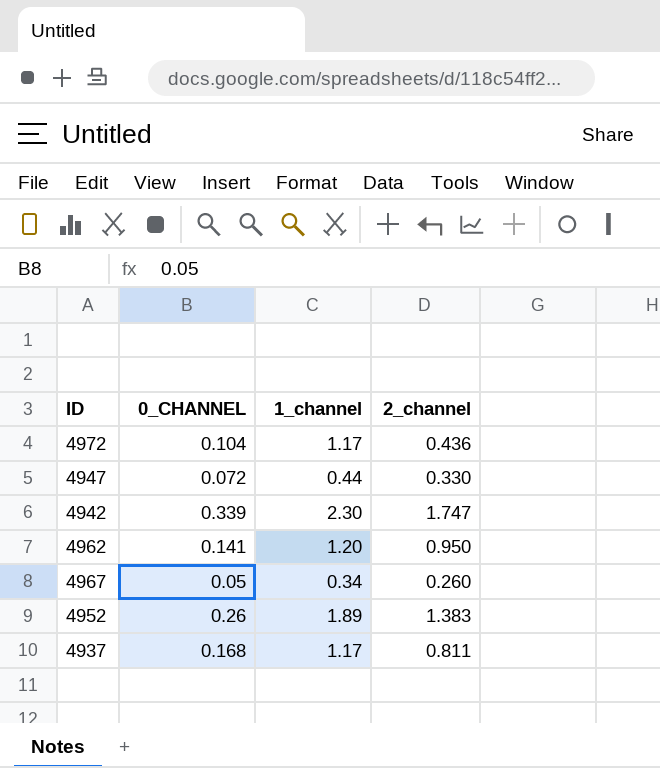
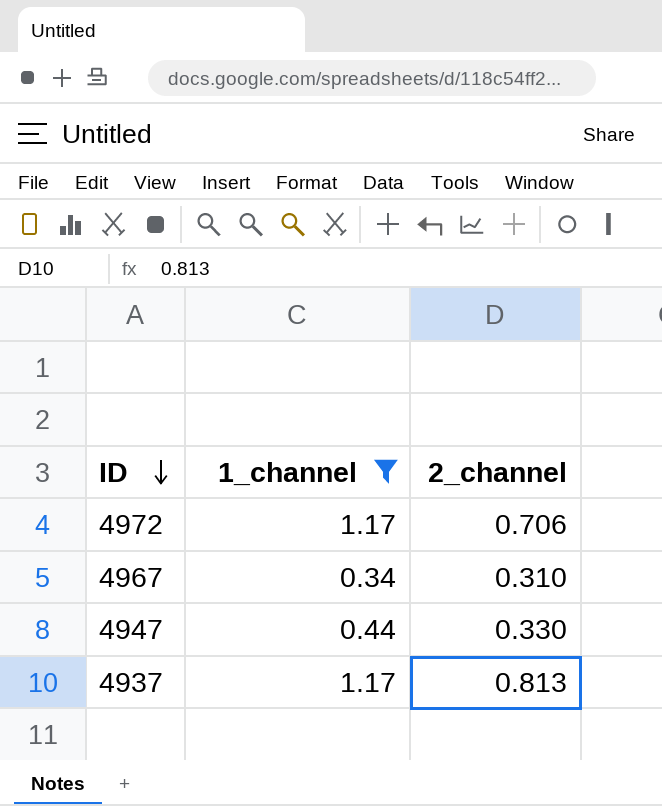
filter: none -> 1_channel <= 1.17
row order: none -> ID descending
column 0_CHANNEL | position: 2 -> none
4972 | 2_channel: 0.436 -> 0.706
4967 | 2_channel: 0.260 -> 0.310
4937 | 2_channel: 0.811 -> 0.813

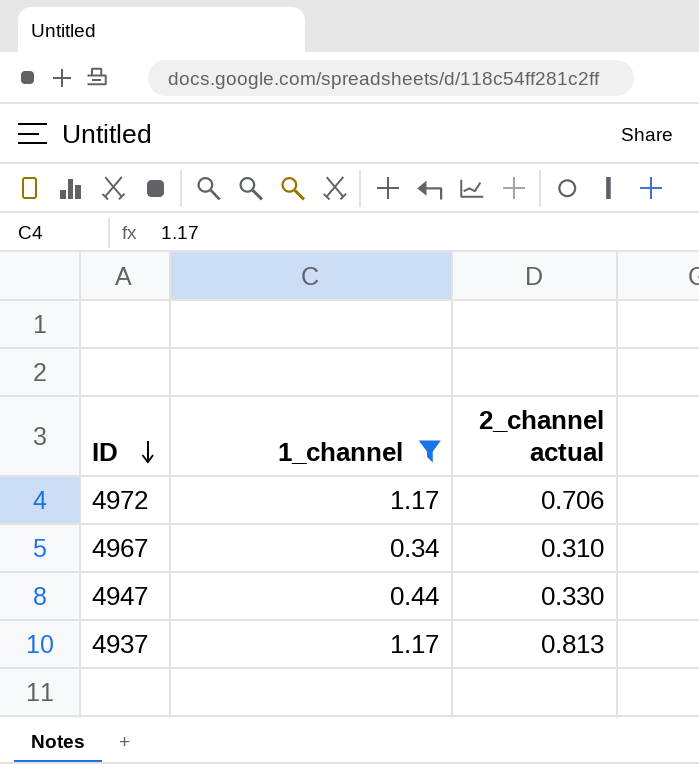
column name: 2_channel -> 2_channel actual

